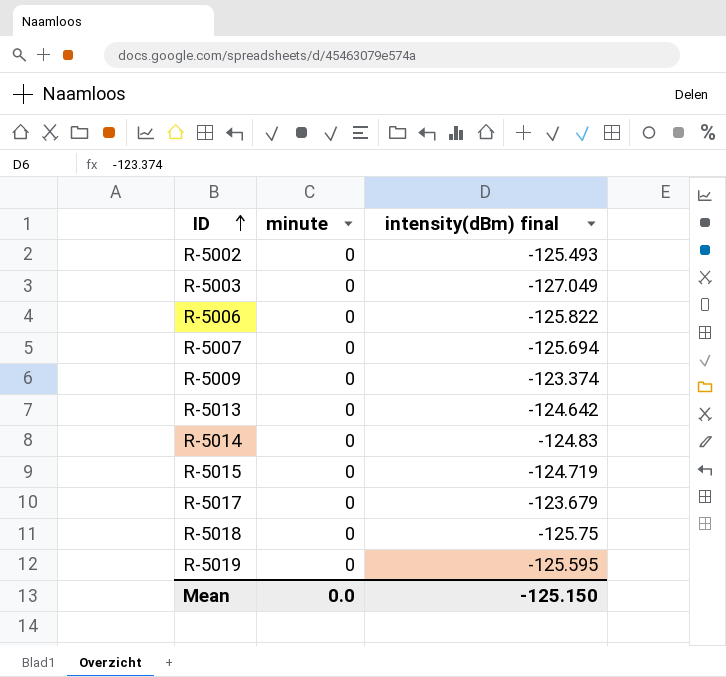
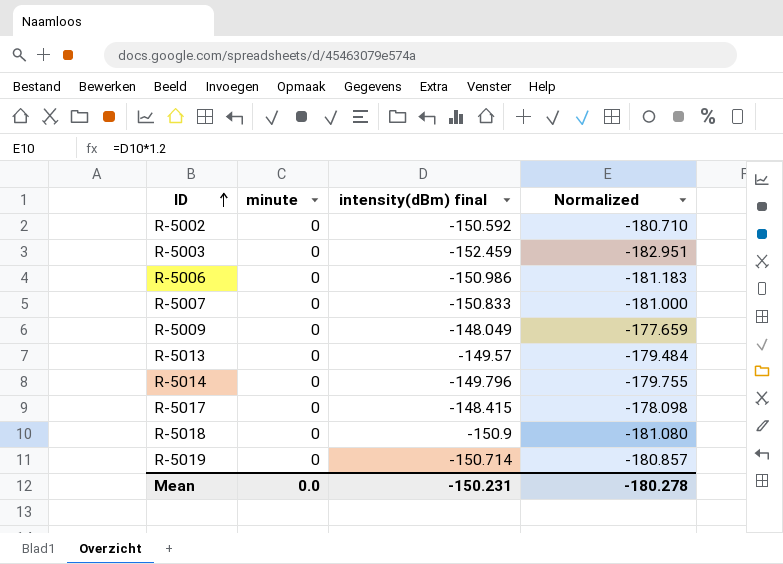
column Normalized | formula: none -> [intensity(dBm) final] * 1.2
row R-5015: 0 | -124.719 -> none
R-5002 | intensity(dBm) final: -125.493 -> -150.592
R-5003 | intensity(dBm) final: -127.049 -> -152.459
R-5006 | intensity(dBm) final: -125.822 -> -150.986
R-5007 | intensity(dBm) final: -125.694 -> -150.833
R-5009 | intensity(dBm) final: -123.374 -> -148.049
R-5013 | intensity(dBm) final: -124.642 -> -149.57
R-5014 | intensity(dBm) final: -124.83 -> -149.796
R-5017 | intensity(dBm) final: -123.679 -> -148.415
R-5018 | intensity(dBm) final: -125.75 -> -150.9
R-5019 | intensity(dBm) final: -125.595 -> -150.714
Mean | intensity(dBm) final: -125.150 -> -150.231

